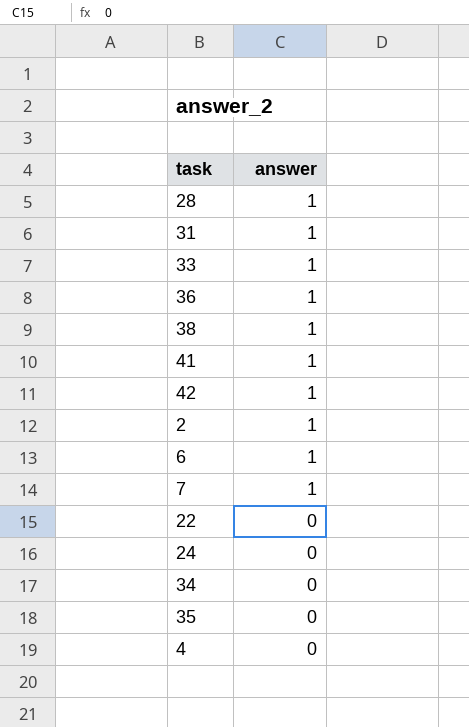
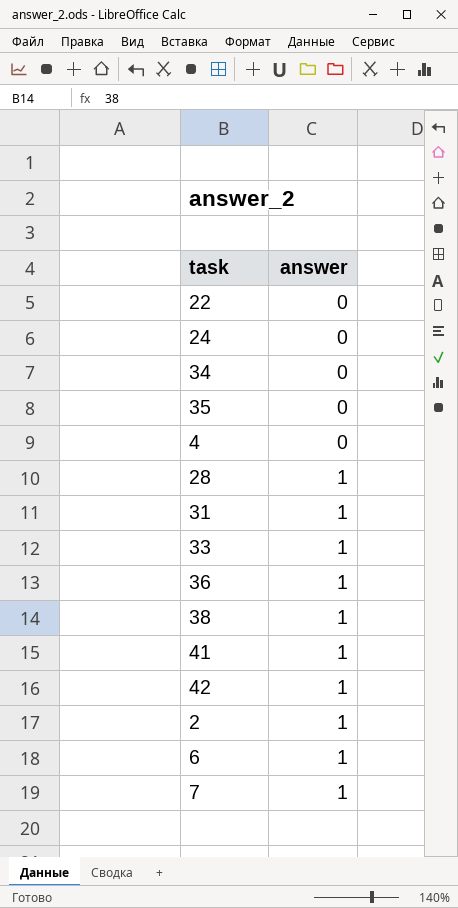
row order: answer descending -> answer ascending

